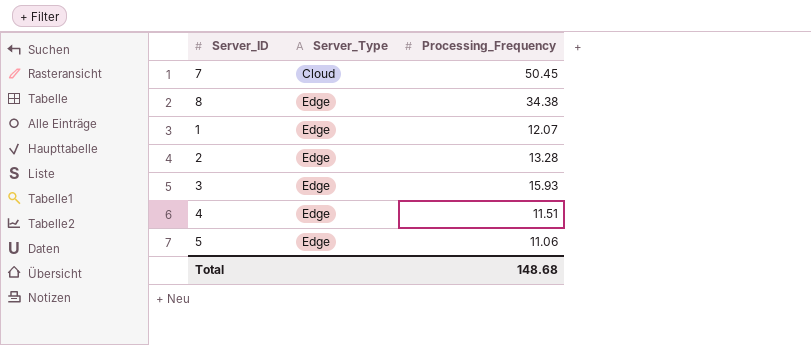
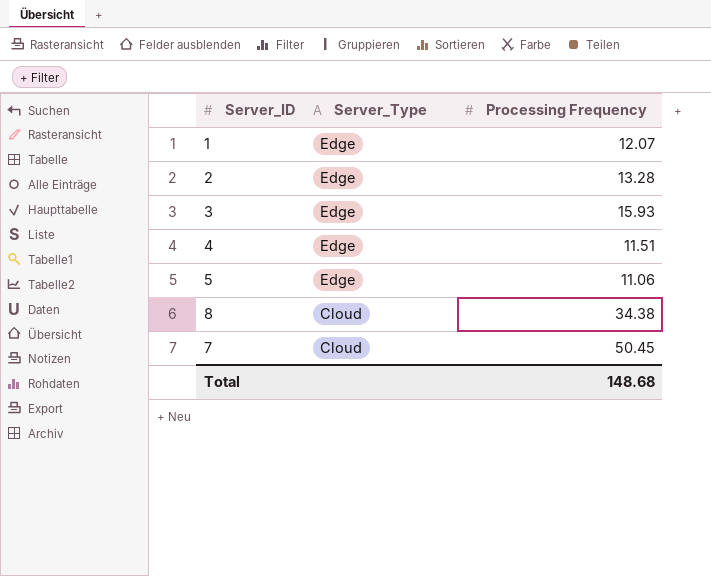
row order: Server_Type ascending -> Server_Type descending
column name: Processing_Frequency -> Processing Frequency
8 | Server_Type: Edge -> Cloud

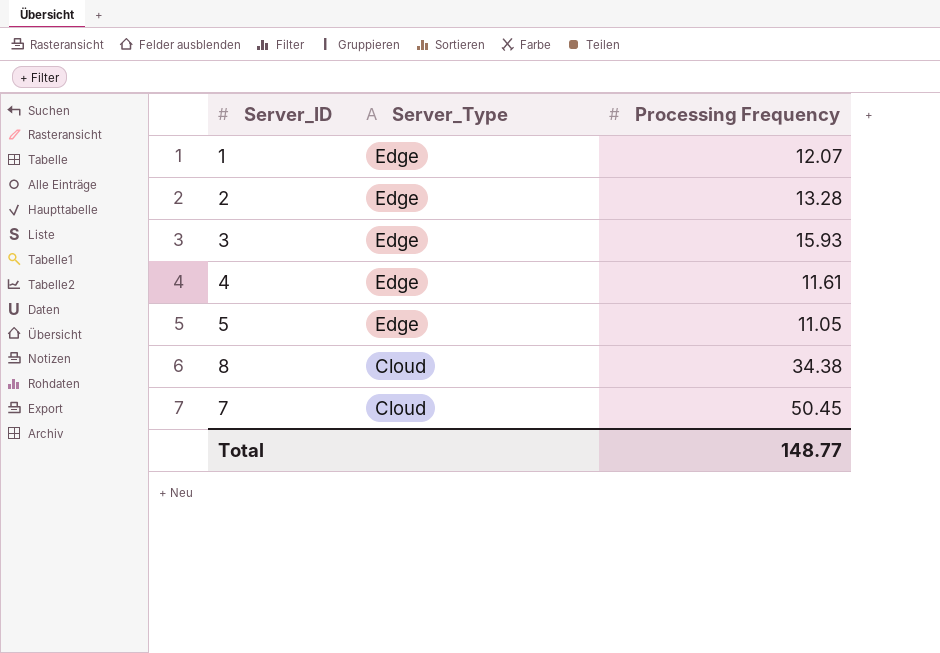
4 | Processing Frequency: 11.51 -> 11.61
5 | Processing Frequency: 11.06 -> 11.05
Total | Processing Frequency: 148.68 -> 148.77

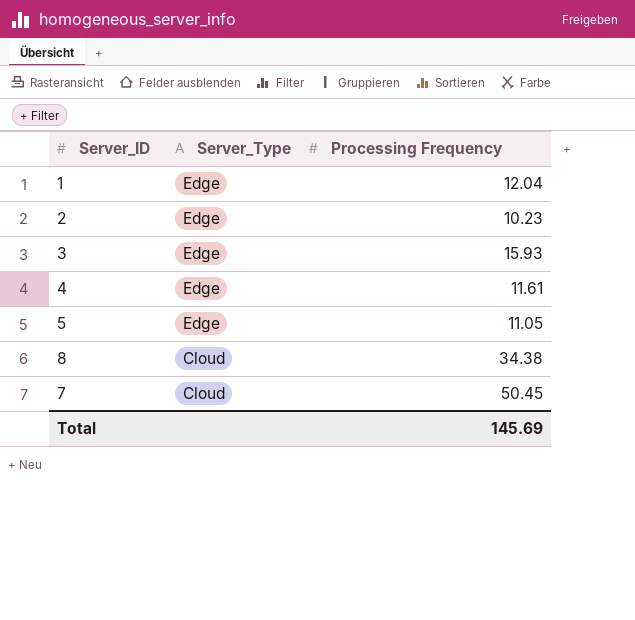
1 | Processing Frequency: 12.07 -> 12.04
2 | Processing Frequency: 13.28 -> 10.23
Total | Processing Frequency: 148.77 -> 145.69

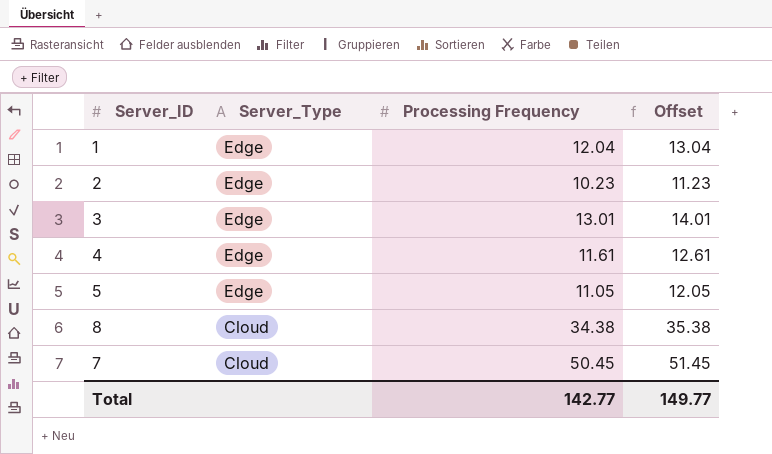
column Offset | formula: none -> [Processing Frequency] + 1
3 | Processing Frequency: 15.93 -> 13.01
Total | Processing Frequency: 145.69 -> 142.77

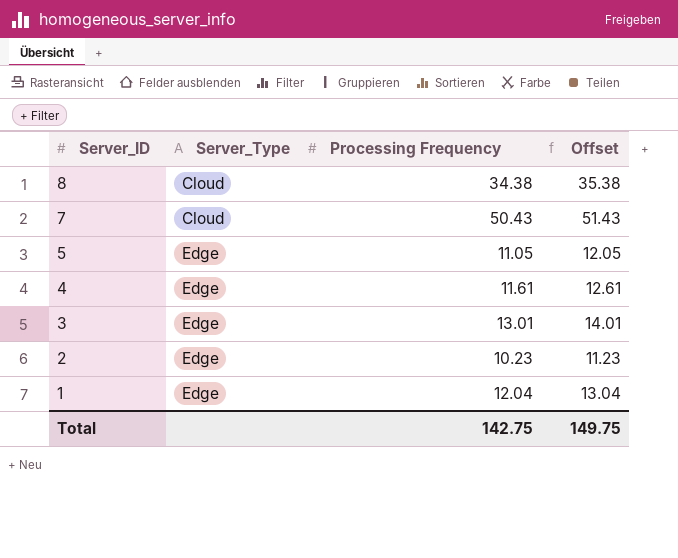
row order: Server_Type descending -> Server_ID descending
7 | Processing Frequency: 50.45 -> 50.43
7 | Offset: 51.45 -> 51.43
Total | Processing Frequency: 142.77 -> 142.75
Total | Offset: 149.77 -> 149.75

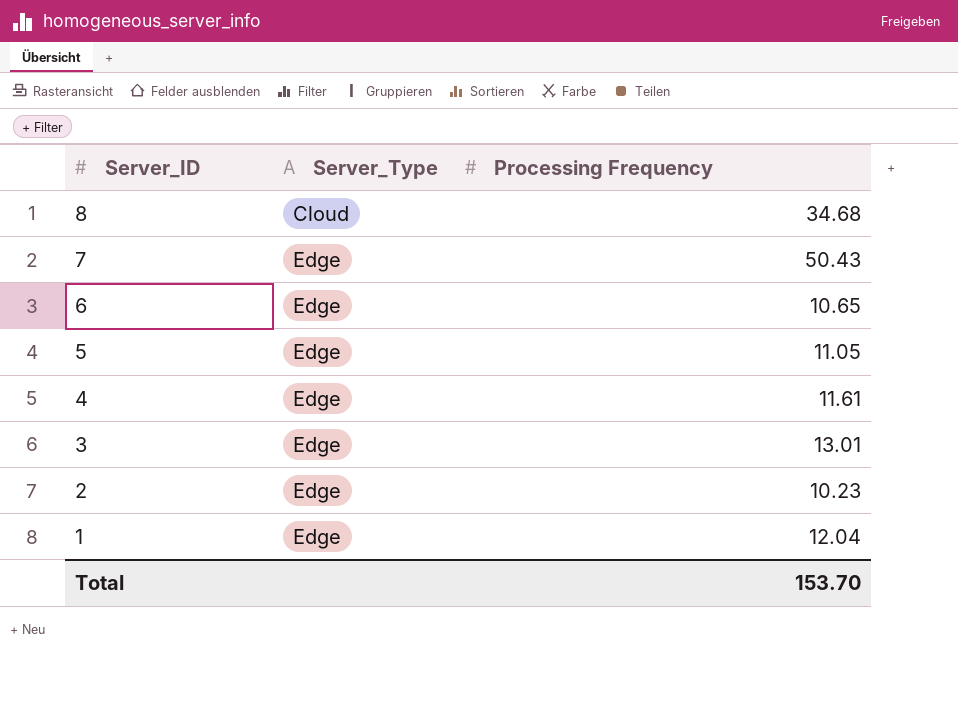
column Offset | formula: [Processing Frequency] + 1 -> none
8 | Processing Frequency: 34.38 -> 34.68
7 | Server_Type: Cloud -> Edge
row 6: none -> Edge | 10.65
Total | Processing Frequency: 142.75 -> 153.70

